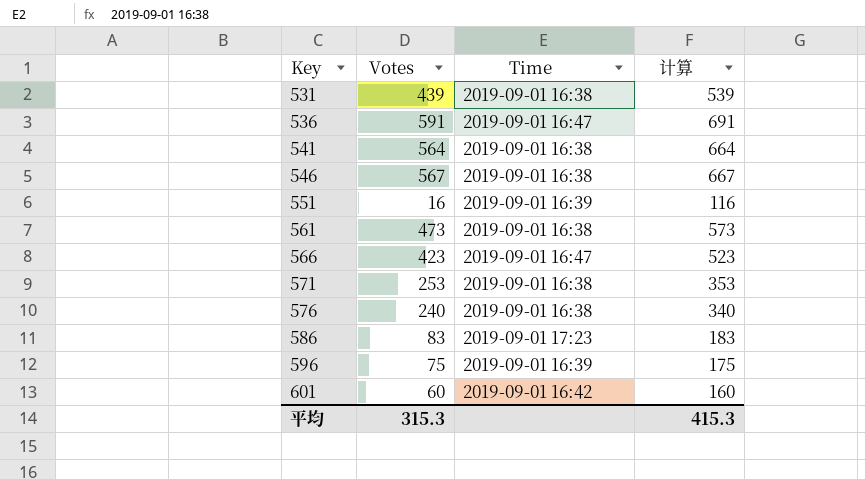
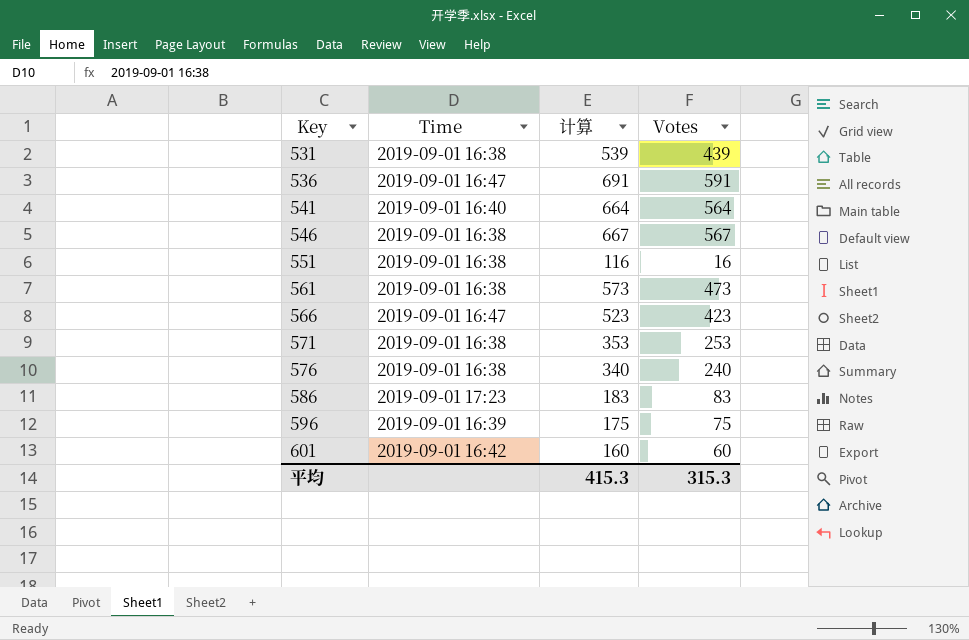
column Votes | position: 2 -> 4
541 | Time: 2019-09-01 16:38 -> 2019-09-01 16:40
551 | Time: 2019-09-01 16:39 -> 2019-09-01 16:38

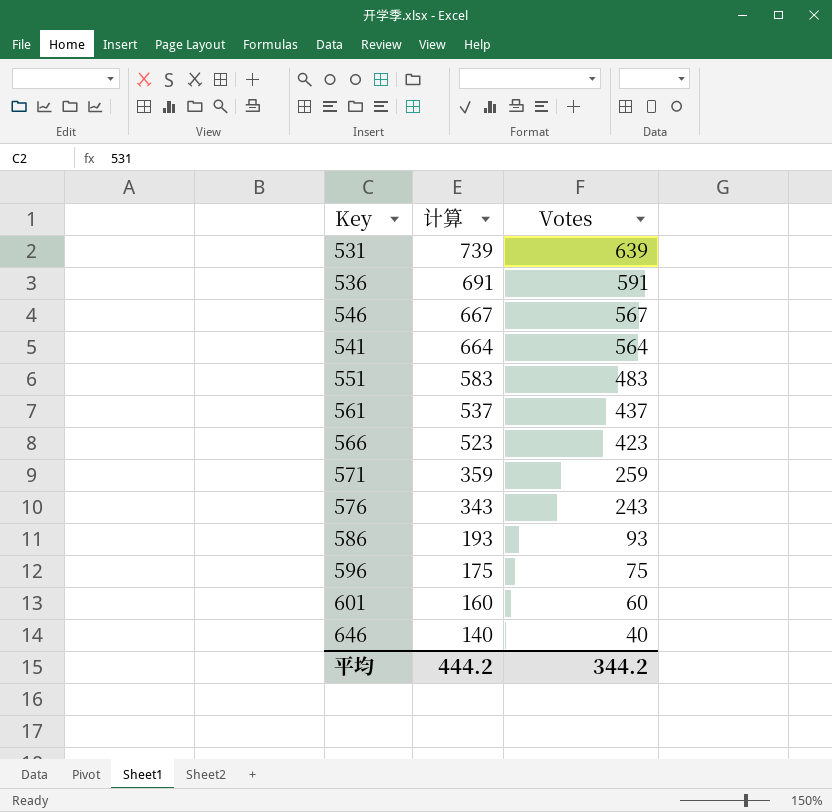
row order: Key ascending -> 计算 descending
column Time | position: 2 -> none
531 | 计算: 539 -> 739
531 | Votes: 439 -> 639
551 | 计算: 116 -> 583
551 | Votes: 16 -> 483
561 | 计算: 573 -> 537
561 | Votes: 473 -> 437
571 | 计算: 353 -> 359
571 | Votes: 253 -> 259
576 | 计算: 340 -> 343
576 | Votes: 240 -> 243
586 | 计算: 183 -> 193
586 | Votes: 83 -> 93
row 646: none -> 140 | 40
平均 | 计算: 415.3 -> 444.2
平均 | Votes: 315.3 -> 344.2

